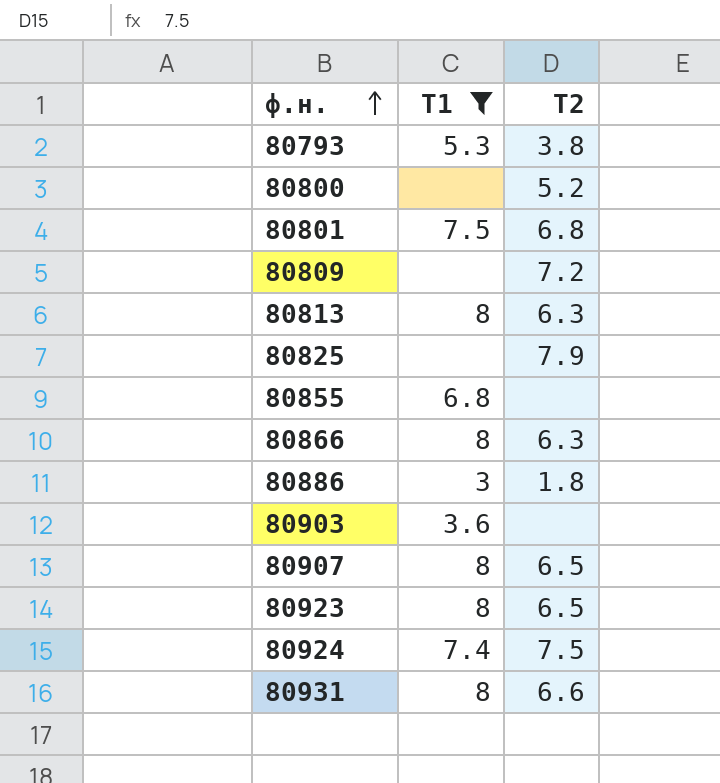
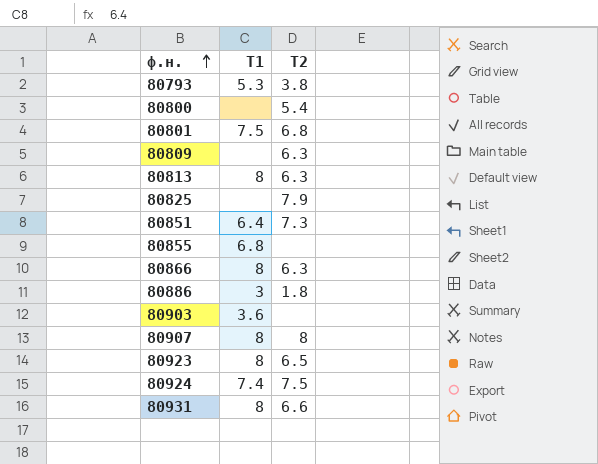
filter: Т1 != 6.4 -> none
80800 | Т2: 5.2 -> 5.4
80809 | Т2: 7.2 -> 6.3
80907 | Т2: 6.5 -> 8

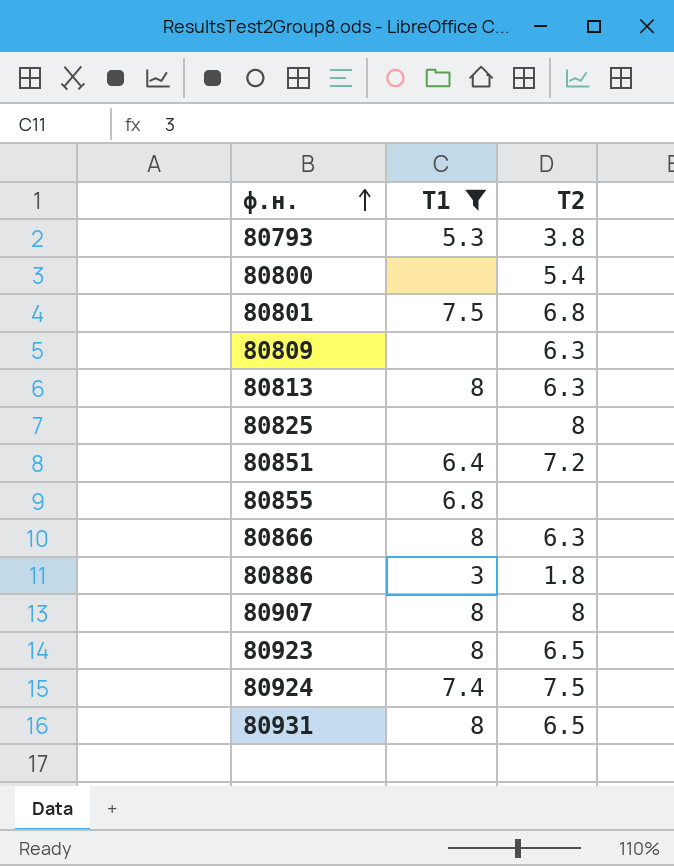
filter: none -> Т1 != 3.6
80825 | Т2: 7.9 -> 8
80851 | Т2: 7.3 -> 7.2
80931 | Т2: 6.6 -> 6.5

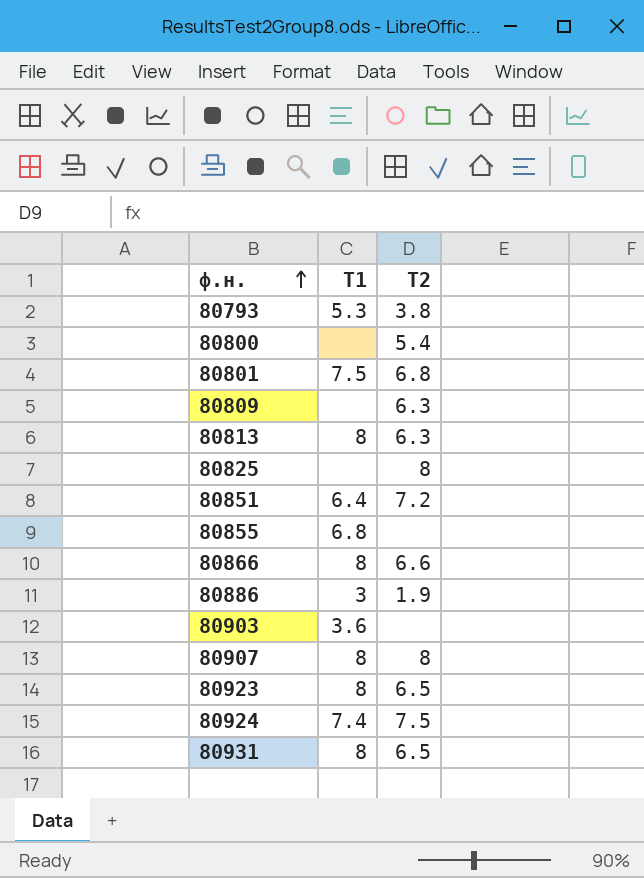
filter: Т1 != 3.6 -> none
80866 | Т2: 6.3 -> 6.6
80886 | Т2: 1.8 -> 1.9

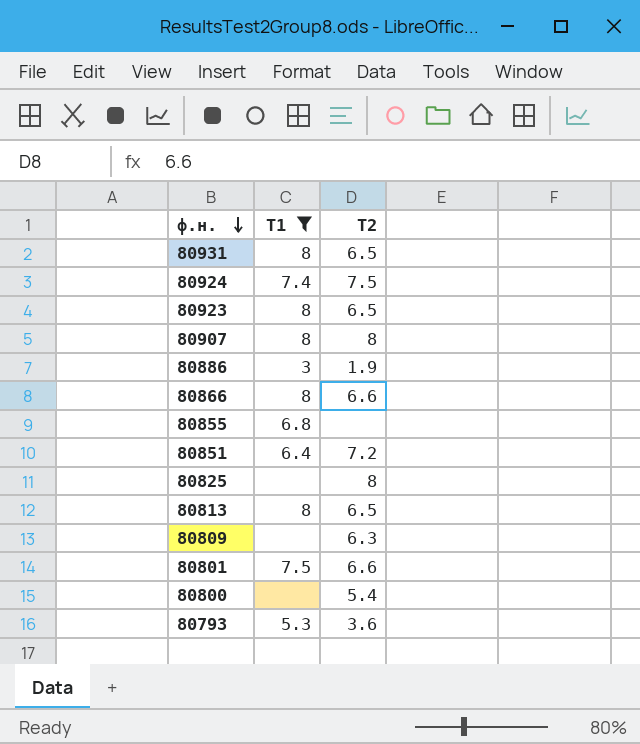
filter: none -> Т1 != 3.6
row order: ф.н. ascending -> ф.н. descending
80813 | Т2: 6.3 -> 6.5
80801 | Т2: 6.8 -> 6.6
80793 | Т2: 3.8 -> 3.6

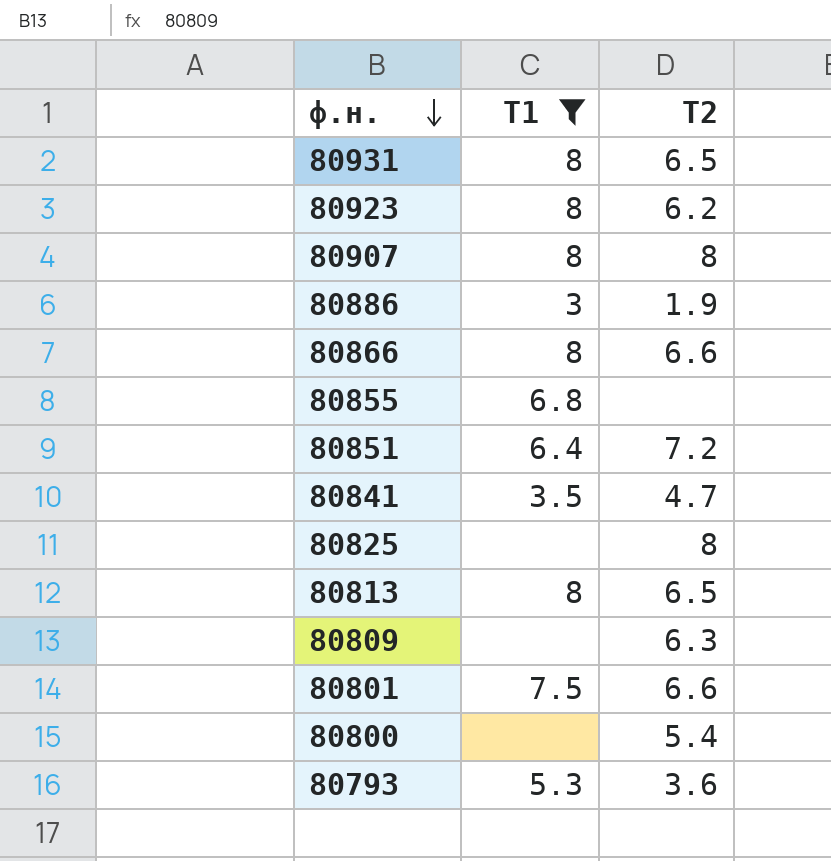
row 80924: 7.4 | 7.5 -> none
80923 | Т2: 6.5 -> 6.2
row 80841: none -> 3.5 | 4.7

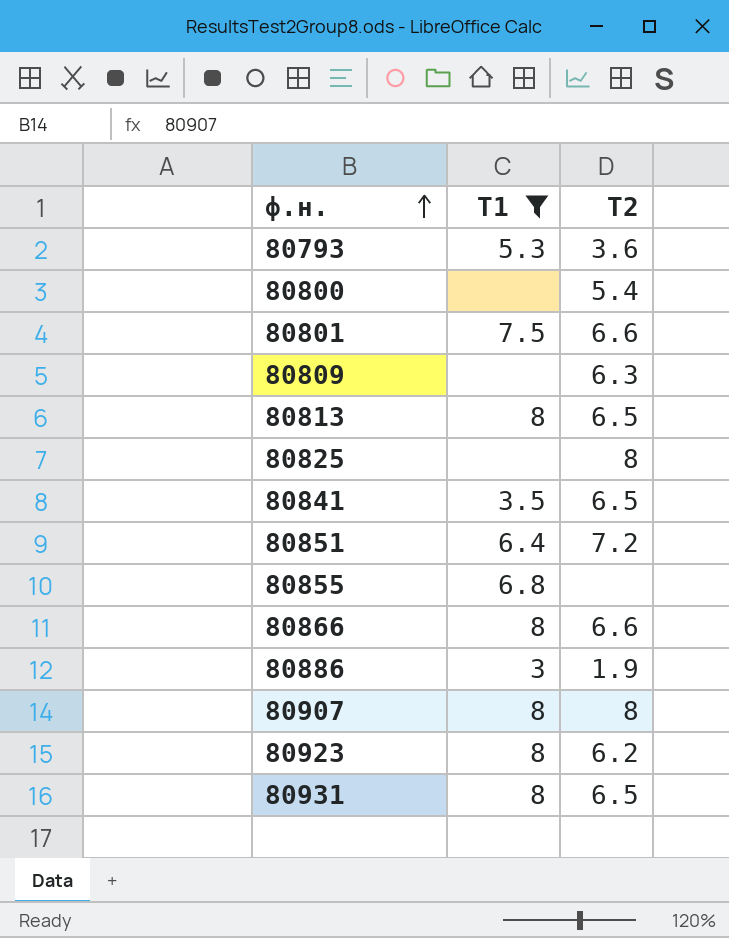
row order: ф.н. descending -> ф.н. ascending
80841 | Т2: 4.7 -> 6.5

